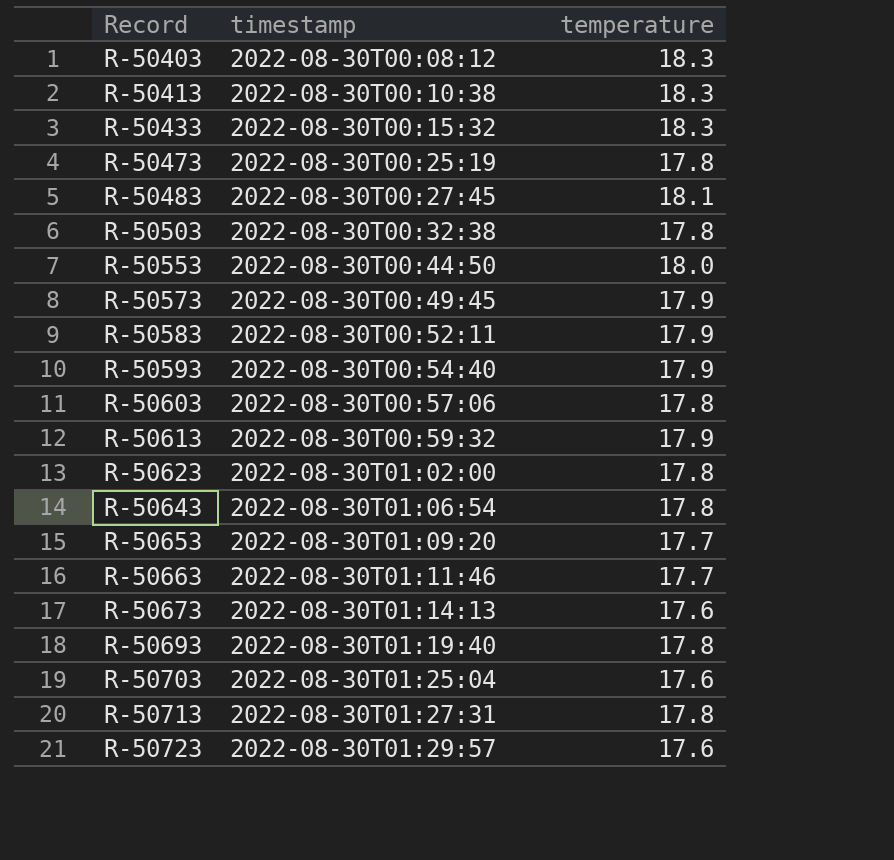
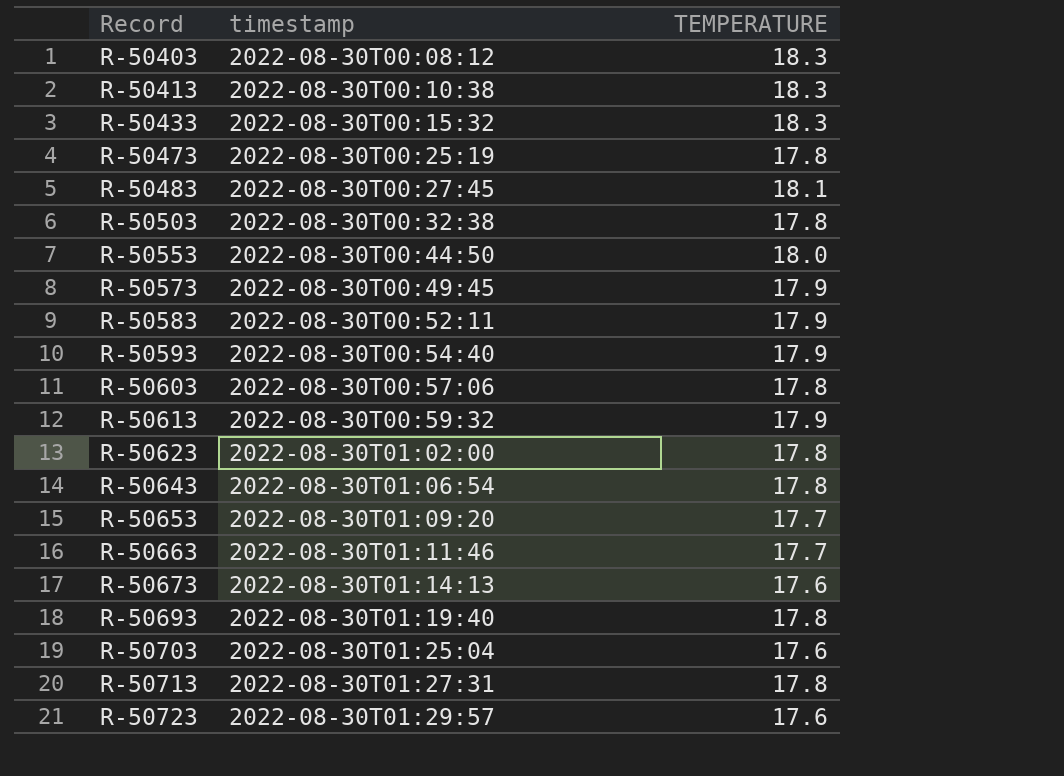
column name: temperature -> TEMPERATURE

